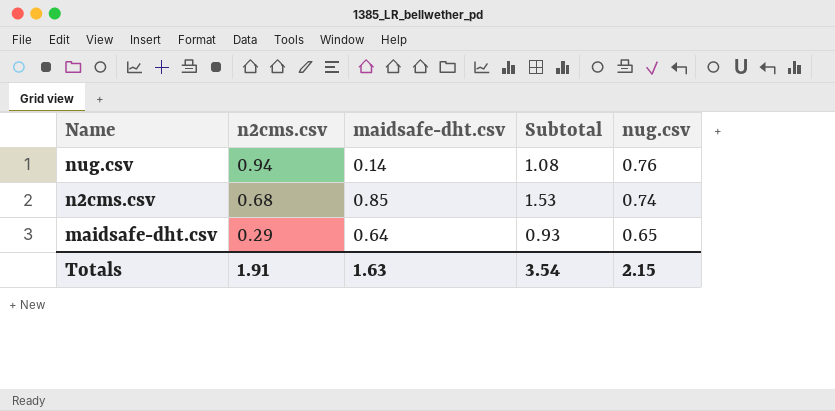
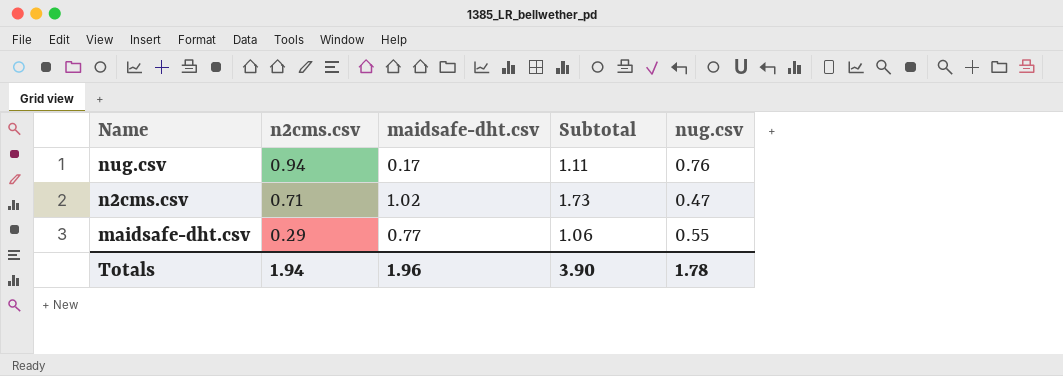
nug.csv | maidsafe-dht.csv: 0.14 -> 0.17
nug.csv | Subtotal: 1.08 -> 1.11
n2cms.csv | n2cms.csv: 0.68 -> 0.71
n2cms.csv | maidsafe-dht.csv: 0.85 -> 1.02
n2cms.csv | Subtotal: 1.53 -> 1.73
n2cms.csv | nug.csv: 0.74 -> 0.47
maidsafe-dht.csv | maidsafe-dht.csv: 0.64 -> 0.77
maidsafe-dht.csv | Subtotal: 0.93 -> 1.06
maidsafe-dht.csv | nug.csv: 0.65 -> 0.55
Totals | n2cms.csv: 1.91 -> 1.94
Totals | maidsafe-dht.csv: 1.63 -> 1.96
Totals | Subtotal: 3.54 -> 3.90
Totals | nug.csv: 2.15 -> 1.78

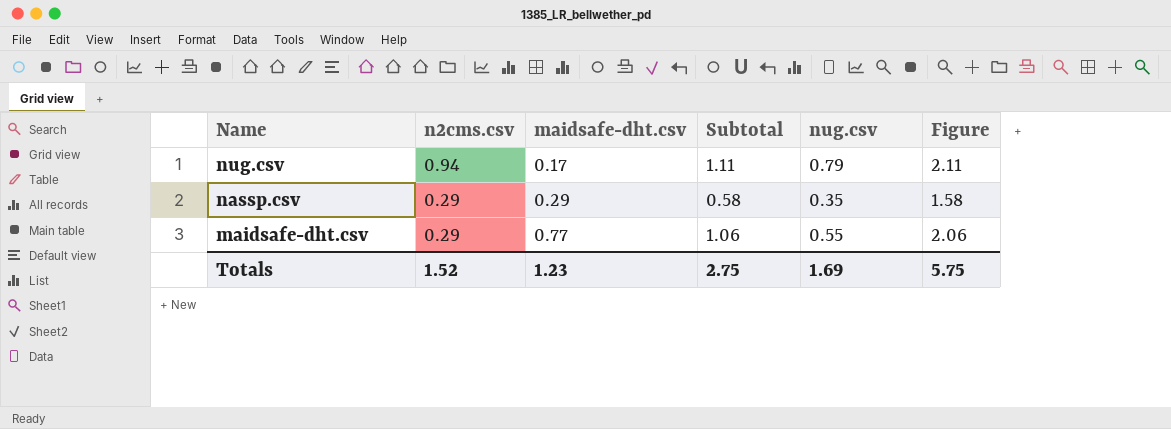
column Figure | formula: none -> [Subtotal] + 1
row n2cms.csv: 0.71 | 1.02 | 1.73 | 0.47 -> none
nug.csv | nug.csv: 0.76 -> 0.79
row nassp.csv: none -> 0.29 | 0.29 | 0.58 | 0.35 | 1.58
Totals | n2cms.csv: 1.94 -> 1.52
Totals | maidsafe-dht.csv: 1.96 -> 1.23
Totals | Subtotal: 3.90 -> 2.75
Totals | nug.csv: 1.78 -> 1.69

